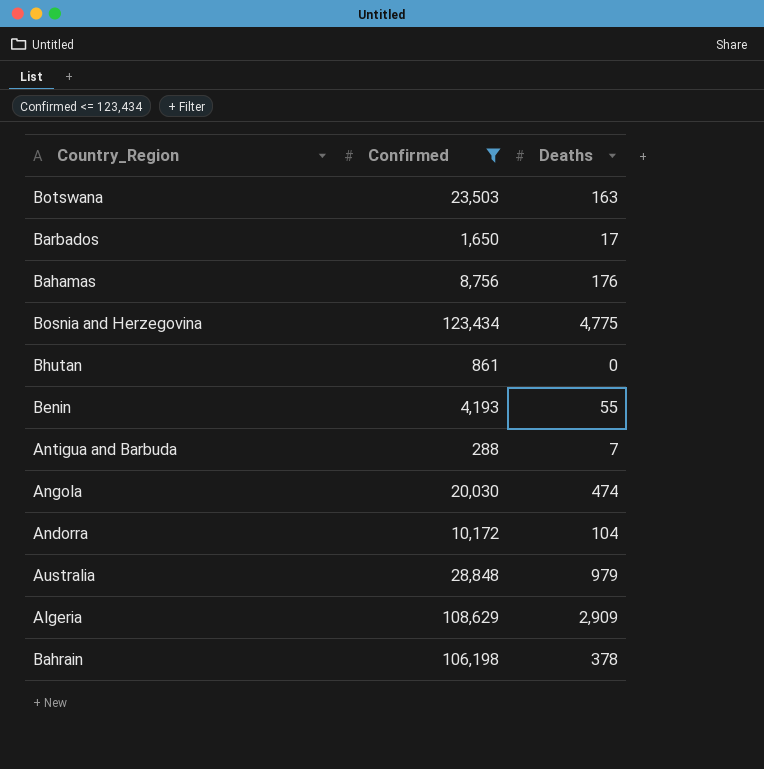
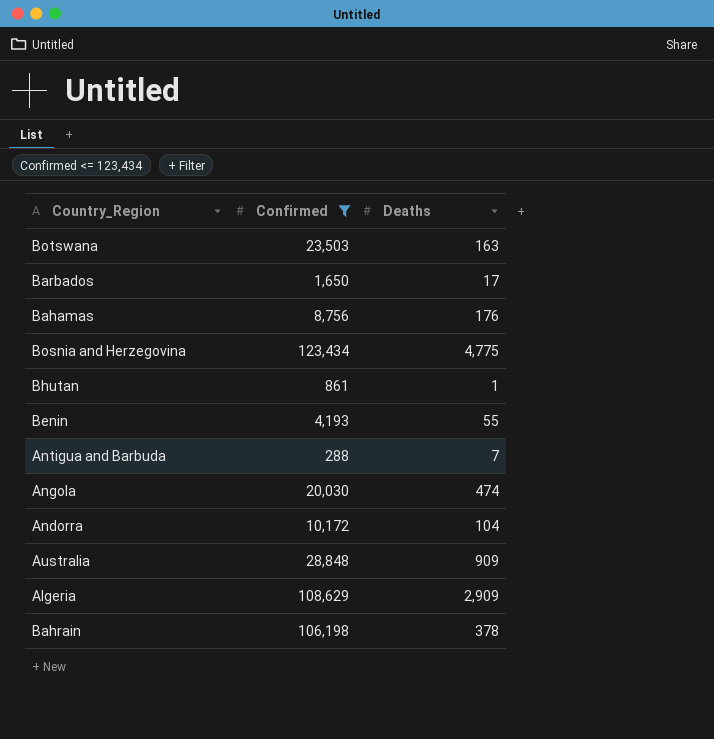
Bhutan | Deaths: 0 -> 1
Australia | Deaths: 979 -> 909

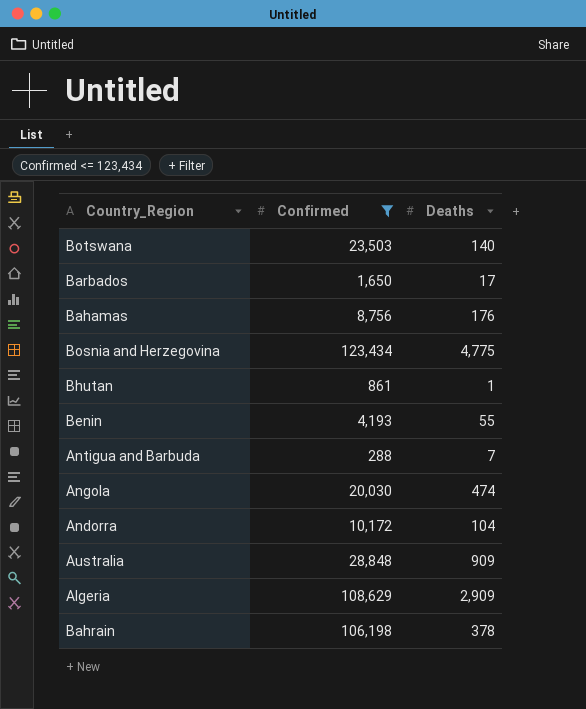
Botswana | Deaths: 163 -> 140

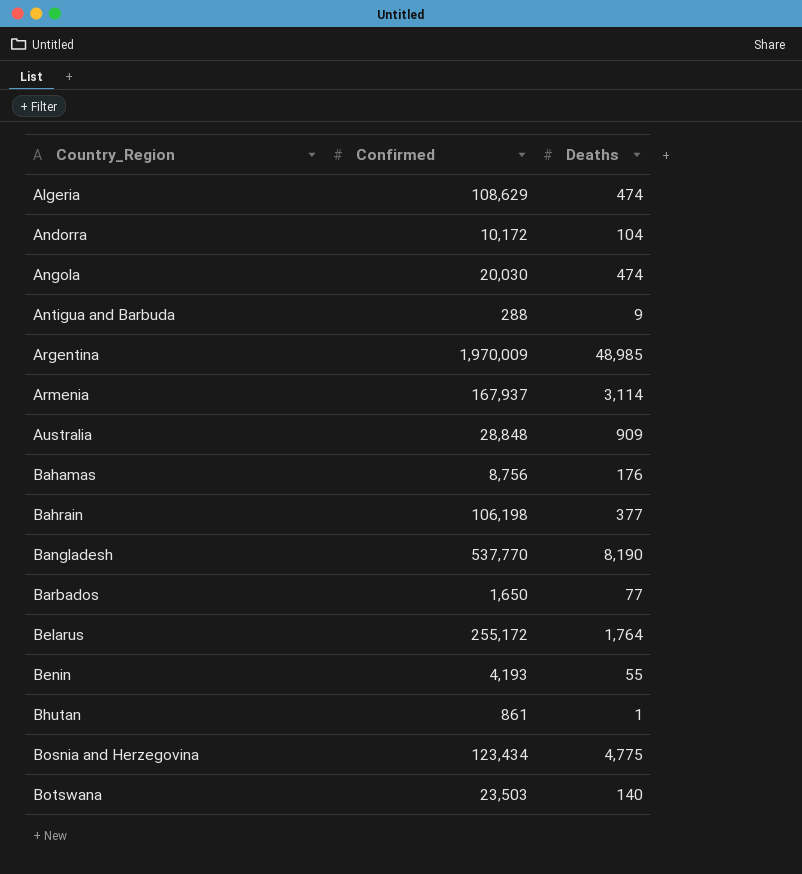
filter: Confirmed <= 123,434 -> none
row order: none -> Country_Region ascending
Algeria | Deaths: 2,909 -> 474
Antigua and Barbuda | Deaths: 7 -> 9
Bahrain | Deaths: 378 -> 377
Barbados | Deaths: 17 -> 77

